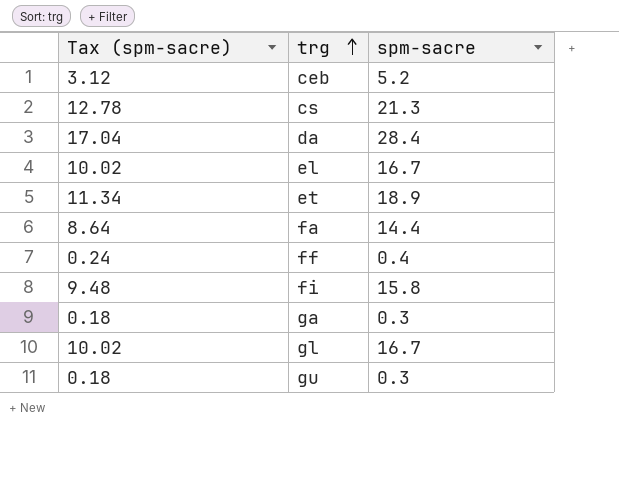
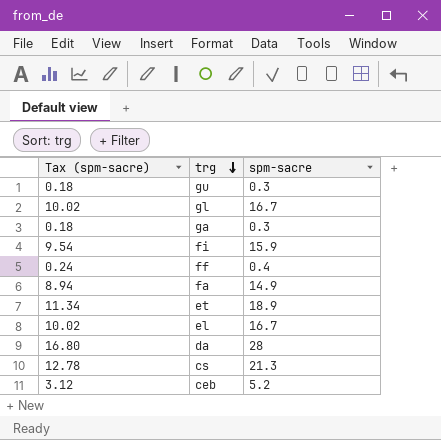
row order: trg ascending -> trg descending
fi | Tax (spm-sacre): 9.48 -> 9.54
fi | spm-sacre: 15.8 -> 15.9
fa | Tax (spm-sacre): 8.64 -> 8.94
fa | spm-sacre: 14.4 -> 14.9
da | Tax (spm-sacre): 17.04 -> 16.80
da | spm-sacre: 28.4 -> 28

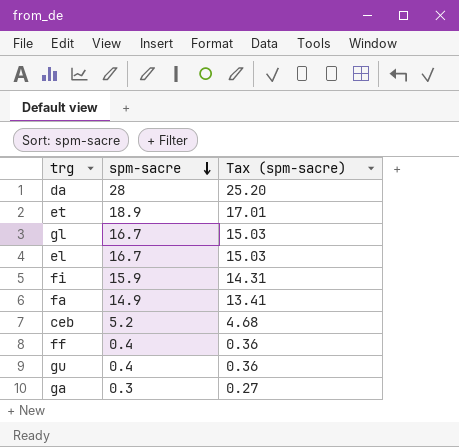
row order: trg descending -> spm-sacre descending
column Tax (spm-sacre) | formula: [spm-sacre] * 0.6 -> [spm-sacre] * 0.9
column Tax (spm-sacre) | position: 1 -> 3
row cs: 12.78 | 21.3 -> none
gu | spm-sacre: 0.3 -> 0.4

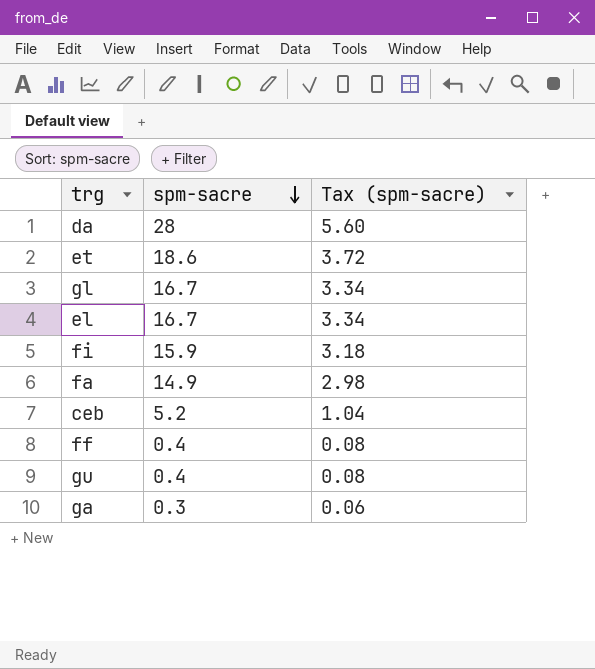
column Tax (spm-sacre) | formula: [spm-sacre] * 0.9 -> [spm-sacre] * 0.2
et | spm-sacre: 18.9 -> 18.6

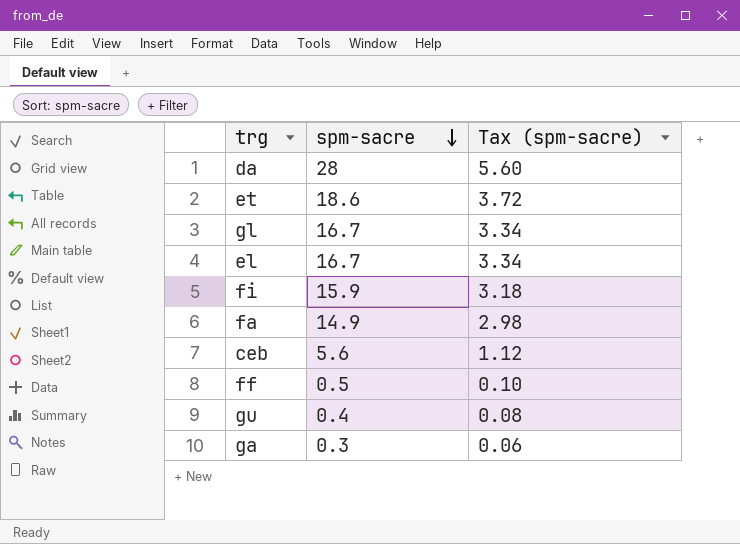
ceb | spm-sacre: 5.2 -> 5.6
ceb | Tax (spm-sacre): 1.04 -> 1.12
ff | spm-sacre: 0.4 -> 0.5
ff | Tax (spm-sacre): 0.08 -> 0.10

